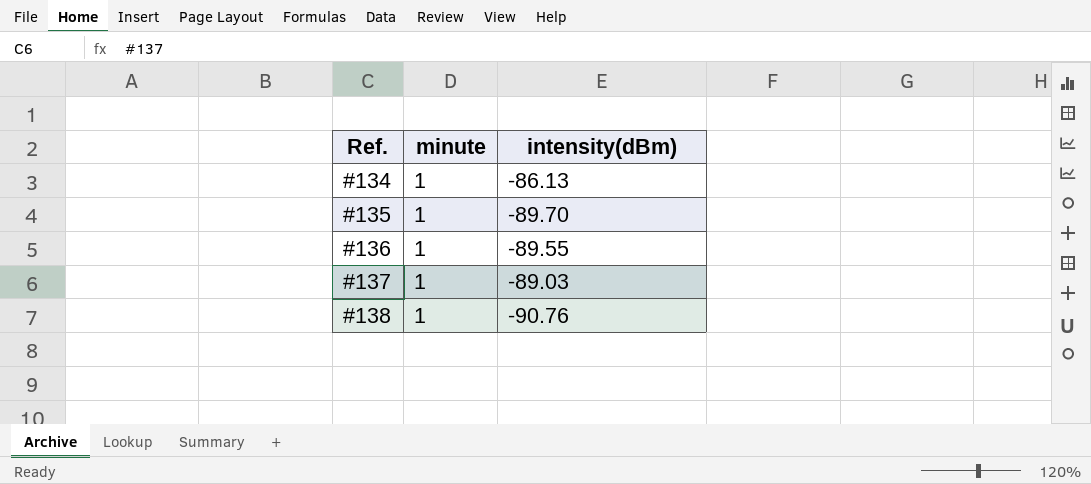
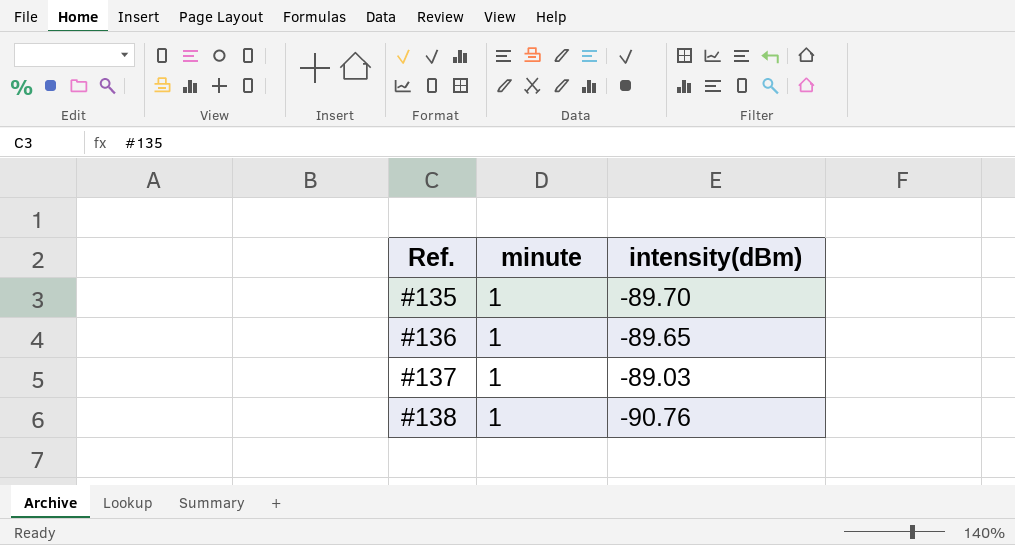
row #134: 1 | -86.13 -> none
#136 | intensity(dBm): -89.55 -> -89.65

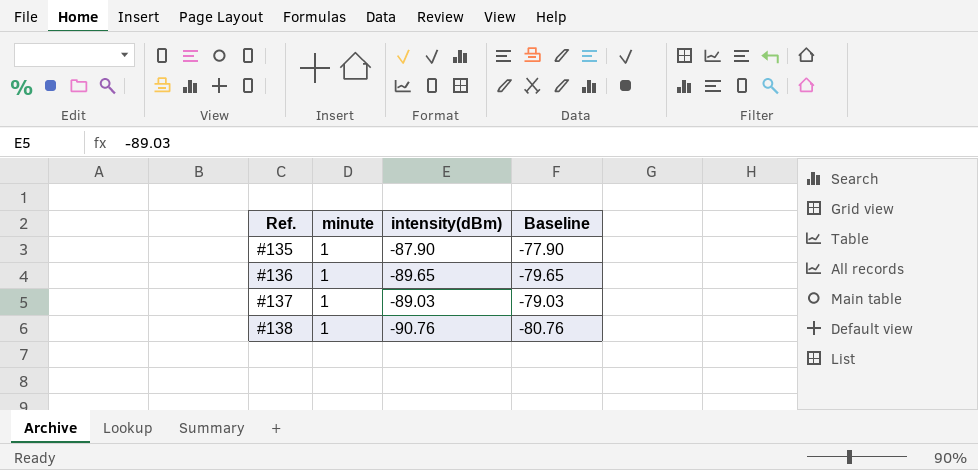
column Baseline | formula: none -> [intensity(dBm)] + 10
#135 | intensity(dBm): -89.70 -> -87.90

